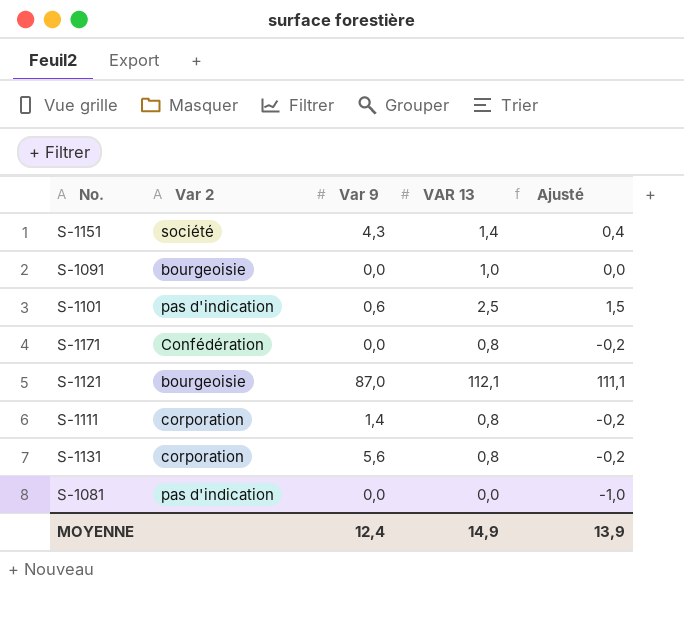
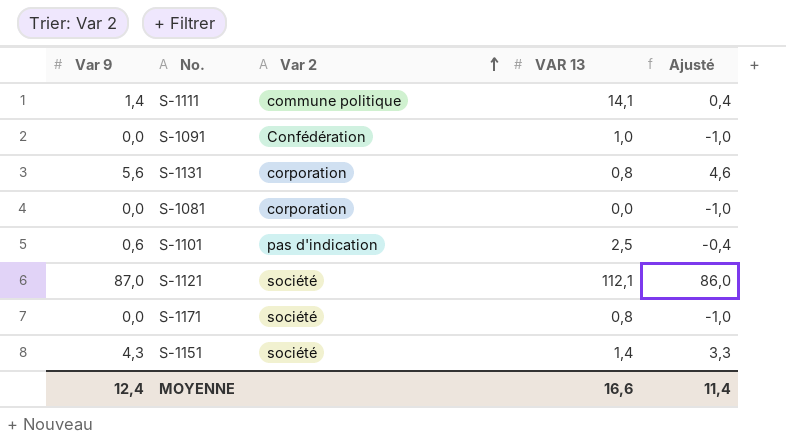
row order: none -> Var 2 ascending
column Var 9 | position: 3 -> 1
column Ajusté | formula: [VAR 13] - 1 -> [Var 9] - 1
S-1111 | Var 2: corporation -> commune politique
S-1111 | VAR 13: 0,8 -> 14,1
S-1091 | Var 2: bourgeoisie -> Confédération
S-1081 | Var 2: pas d'indication -> corporation
S-1121 | Var 2: bourgeoisie -> société
S-1171 | Var 2: Confédération -> société
MOYENNE | VAR 13: 14,9 -> 16,6
MOYENNE | Ajusté: 13,9 -> 11,4

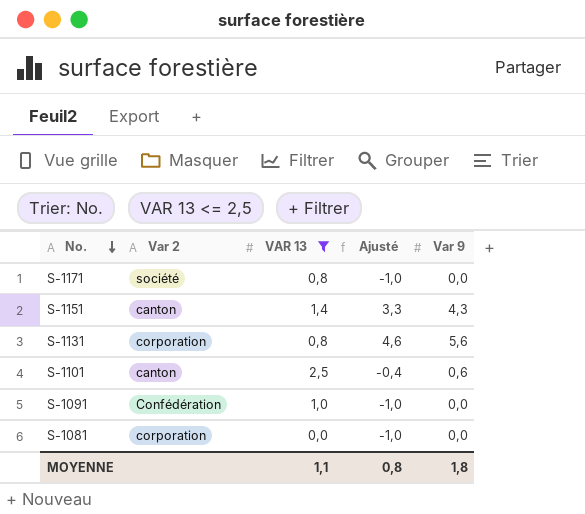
filter: none -> VAR 13 <= 2,5
row order: Var 2 ascending -> No. descending
column Var 9 | position: 1 -> 5
S-1151 | Var 2: société -> canton
S-1101 | Var 2: pas d'indication -> canton
MOYENNE | VAR 13: 16,6 -> 1,1
MOYENNE | Ajusté: 11,4 -> 0,8
MOYENNE | Var 9: 12,4 -> 1,8

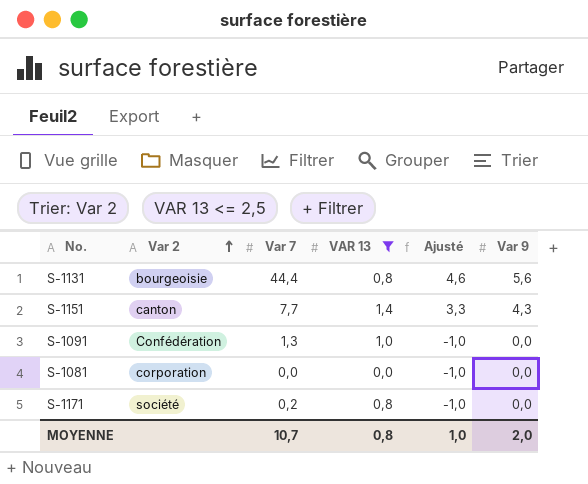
row order: No. descending -> Var 2 ascending
column Var 7 | position: none -> 3
row S-1101: canton | 2,5 | -0,4 | 0,6 -> none
S-1131 | Var 2: corporation -> bourgeoisie
MOYENNE | VAR 13: 1,1 -> 0,8
MOYENNE | Ajusté: 0,8 -> 1,0
MOYENNE | Var 9: 1,8 -> 2,0

